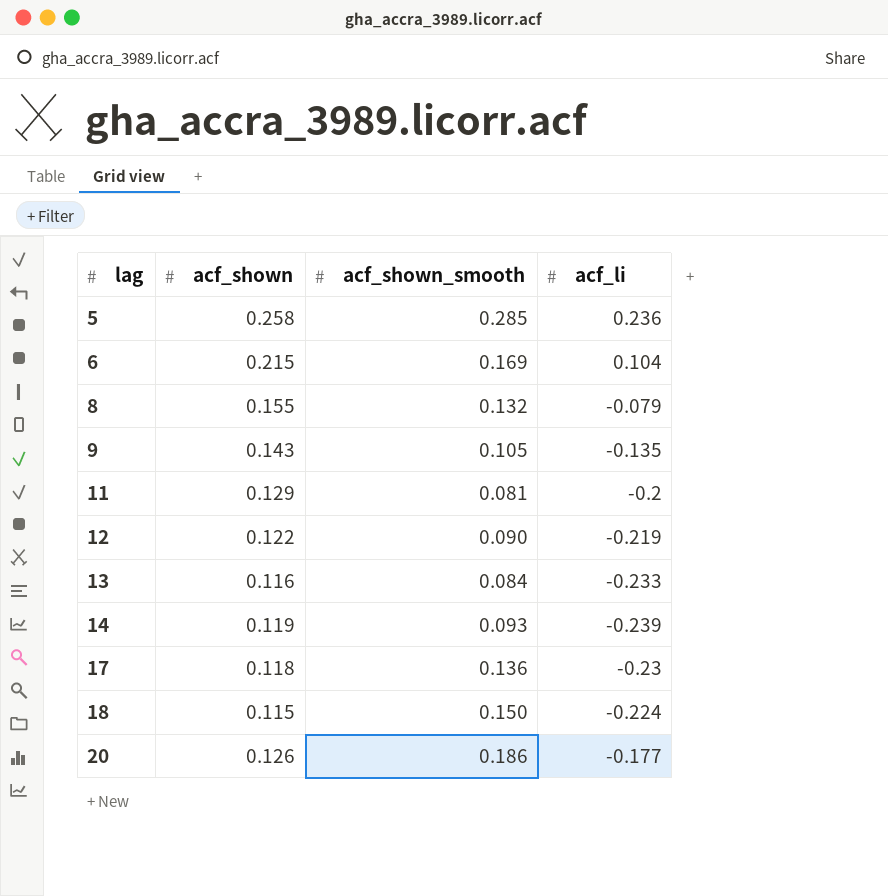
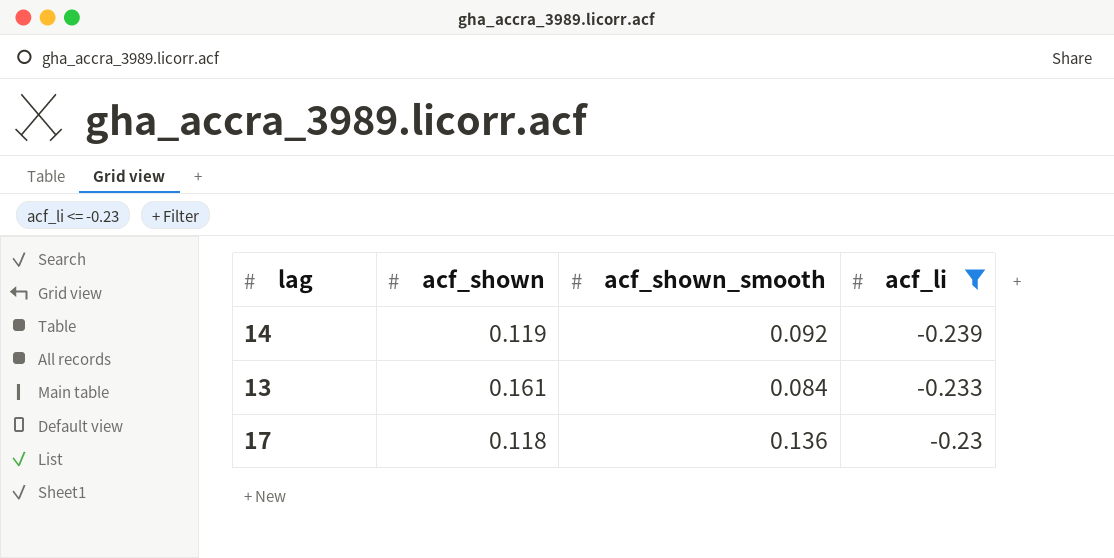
filter: none -> acf_li <= -0.23
row order: lag ascending -> acf_li ascending
14 | acf_shown_smooth: 0.093 -> 0.092
13 | acf_shown: 0.116 -> 0.161

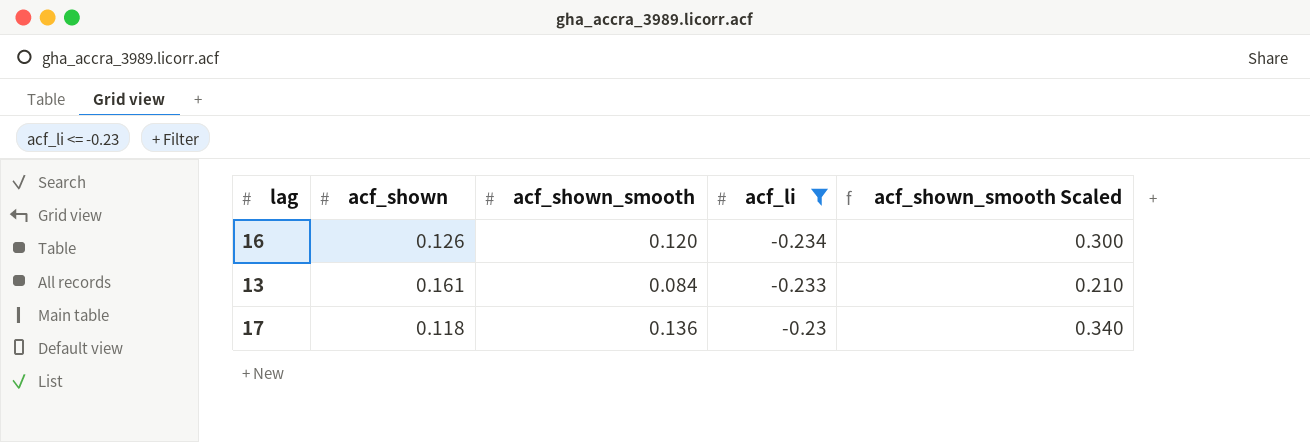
column acf_shown_smooth Scaled | formula: none -> [acf_shown_smooth] * 2.5
row 14: 0.119 | 0.092 | -0.239 -> none
row 16: none -> 0.126 | 0.120 | -0.234 | 0.300

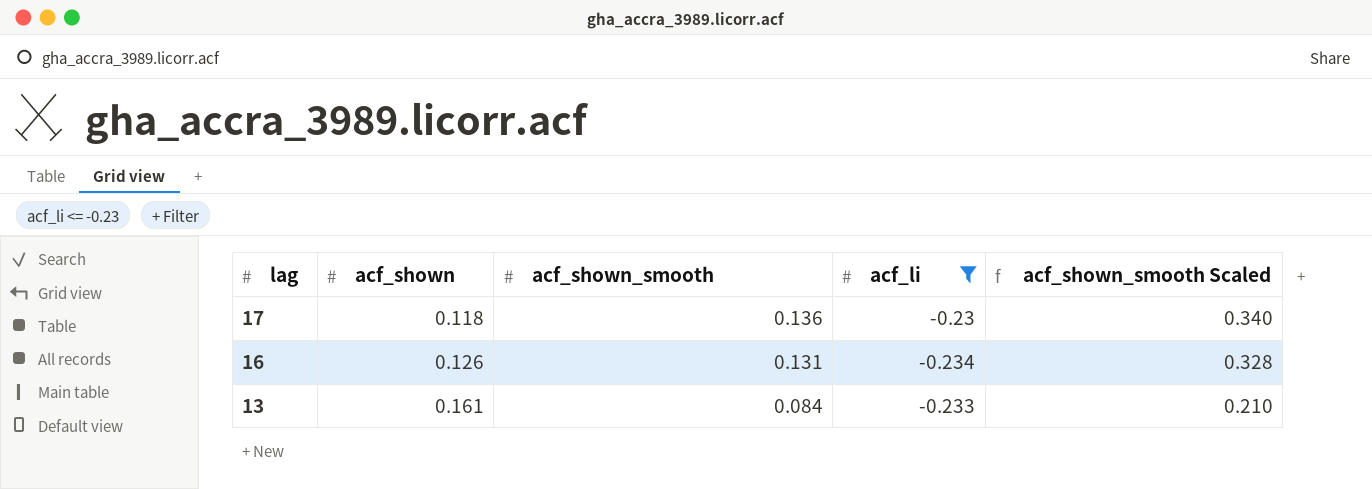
row order: acf_li ascending -> lag descending
16 | acf_shown_smooth: 0.120 -> 0.131
16 | acf_shown_smooth Scaled: 0.300 -> 0.328

